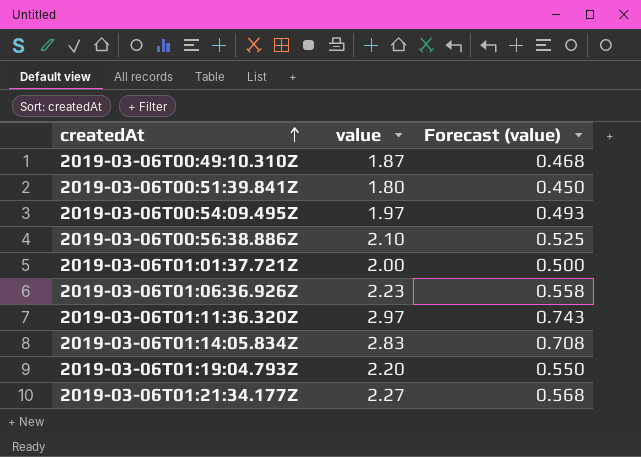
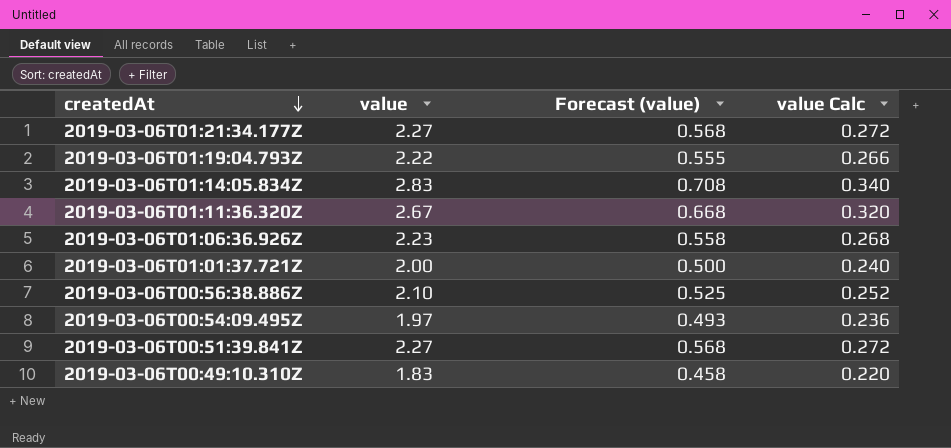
row order: createdAt ascending -> createdAt descending
column value Calc | formula: none -> [value] * 0.12
2019-03-06T01:19:04.793Z | value: 2.20 -> 2.22
2019-03-06T01:19:04.793Z | Forecast (value): 0.550 -> 0.555
2019-03-06T01:11:36.320Z | value: 2.97 -> 2.67
2019-03-06T01:11:36.320Z | Forecast (value): 0.743 -> 0.668
2019-03-06T00:51:39.841Z | value: 1.80 -> 2.27
2019-03-06T00:51:39.841Z | Forecast (value): 0.450 -> 0.568
2019-03-06T00:49:10.310Z | value: 1.87 -> 1.83
2019-03-06T00:49:10.310Z | Forecast (value): 0.468 -> 0.458

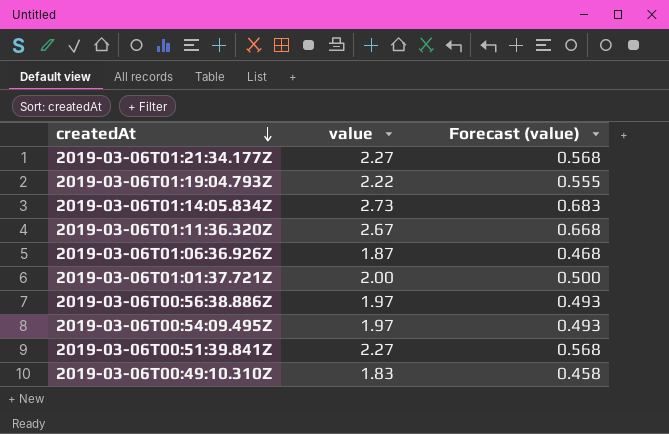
column value Calc | formula: [value] * 0.12 -> none
2019-03-06T01:14:05.834Z | value: 2.83 -> 2.73
2019-03-06T01:14:05.834Z | Forecast (value): 0.708 -> 0.683
2019-03-06T01:06:36.926Z | value: 2.23 -> 1.87
2019-03-06T01:06:36.926Z | Forecast (value): 0.558 -> 0.468
2019-03-06T00:56:38.886Z | value: 2.10 -> 1.97
2019-03-06T00:56:38.886Z | Forecast (value): 0.525 -> 0.493

